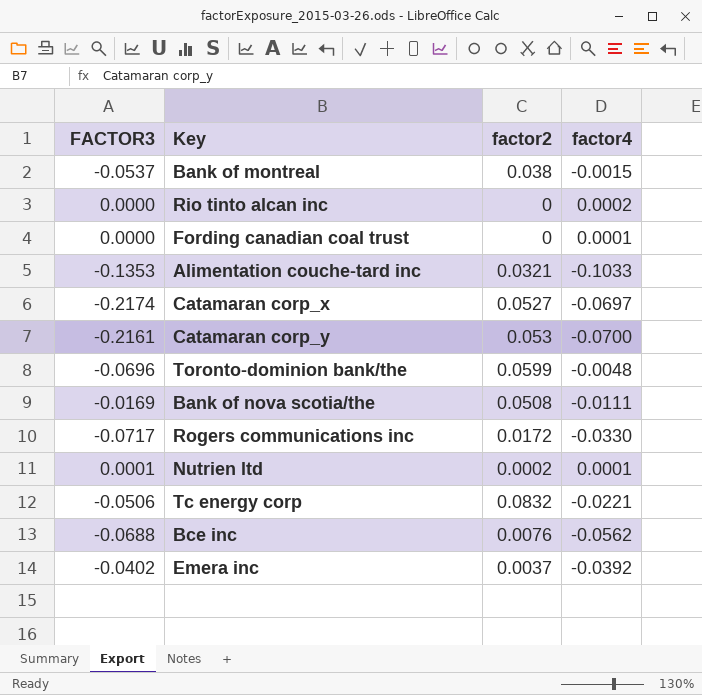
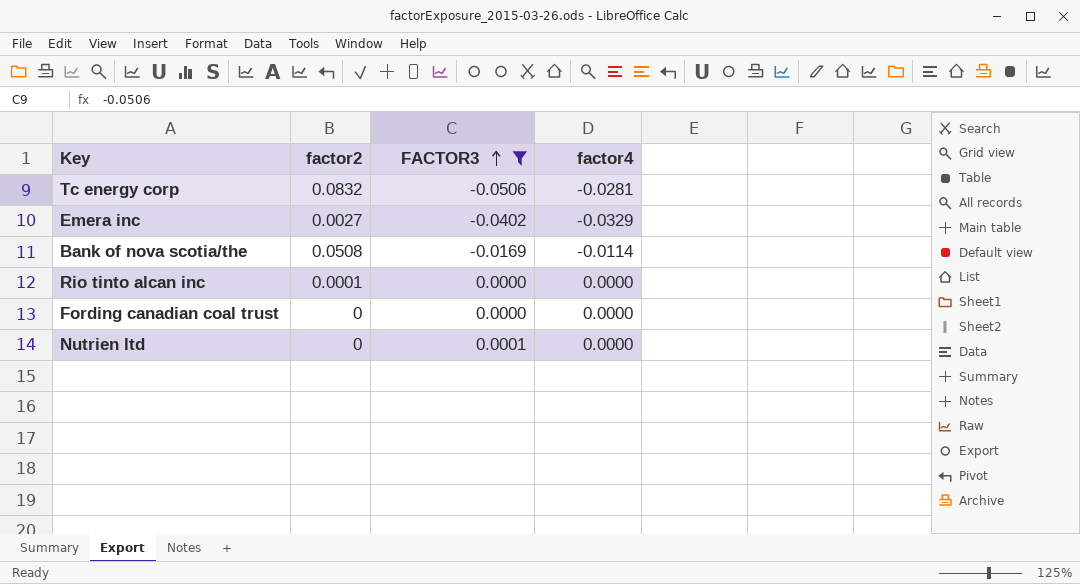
filter: none -> FACTOR3 >= -0.0506
row order: none -> FACTOR3 ascending
column FACTOR3 | position: 1 -> 3
Tc energy corp | factor4: -0.0221 -> -0.0281
Emera inc | factor2: 0.0037 -> 0.0027
Emera inc | factor4: -0.0392 -> -0.0329
Bank of nova scotia/the | factor4: -0.0111 -> -0.0114
Rio tinto alcan inc | factor2: 0 -> 0.0001
Rio tinto alcan inc | factor4: 0.0002 -> 0.0000
Fording canadian coal trust | factor4: 0.0001 -> 0.0000
Nutrien ltd | factor2: 0.0002 -> 0
Nutrien ltd | factor4: 0.0001 -> 0.0000

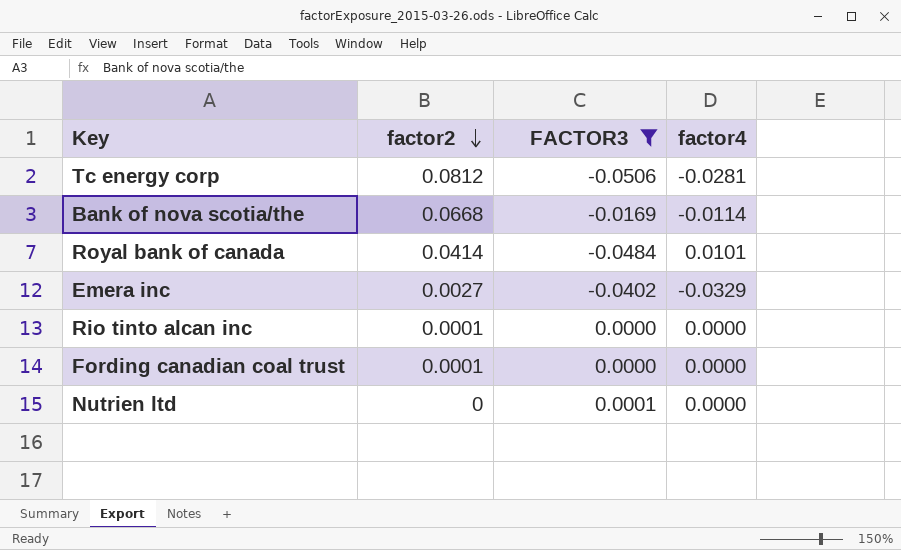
row order: FACTOR3 ascending -> factor2 descending
Tc energy corp | factor2: 0.0832 -> 0.0812
Bank of nova scotia/the | factor2: 0.0508 -> 0.0668
row Royal bank of canada: none -> 0.0414 | -0.0484 | 0.0101
Fording canadian coal trust | factor2: 0 -> 0.0001

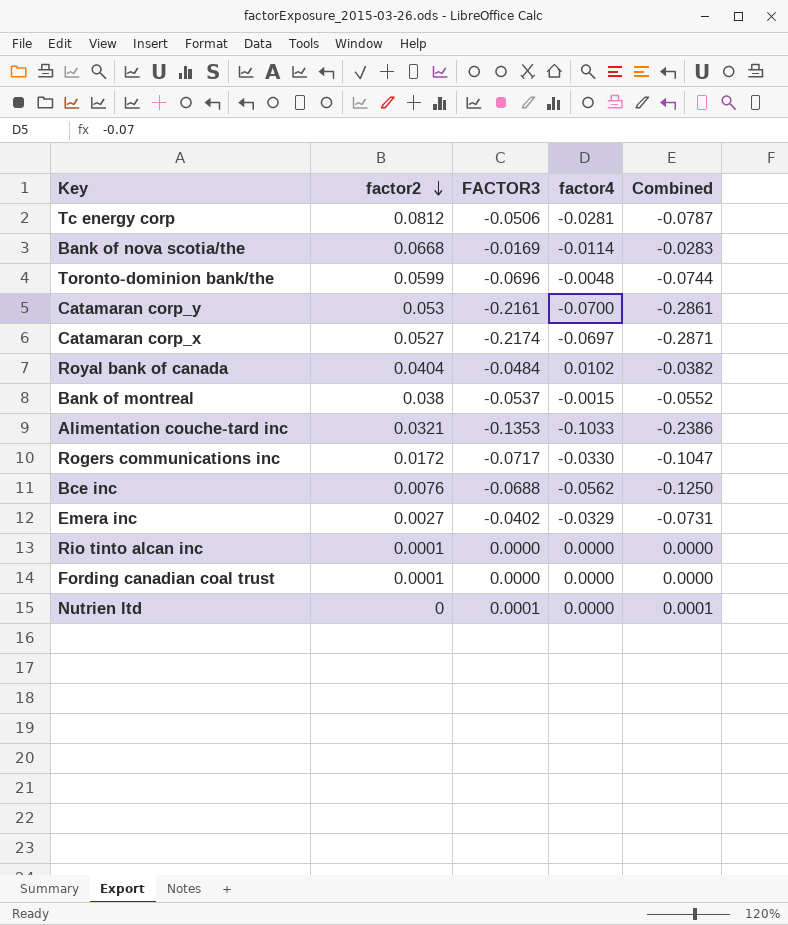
filter: FACTOR3 >= -0.0506 -> none
column Combined | formula: none -> [FACTOR3] + [factor4]
Royal bank of canada | factor2: 0.0414 -> 0.0404
Royal bank of canada | factor4: 0.0101 -> 0.0102

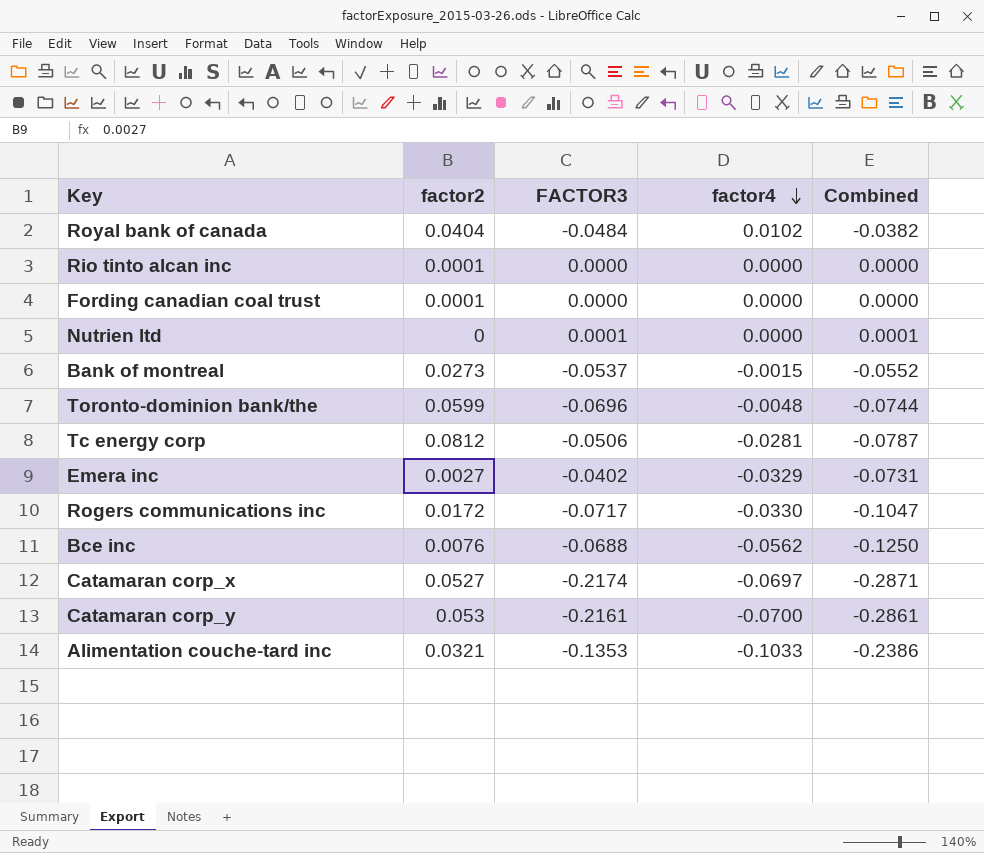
row order: factor2 descending -> factor4 descending
row Bank of nova scotia/the: 0.0668 | -0.0169 | -0.0114 | -0.0283 -> none
Bank of montreal | factor2: 0.038 -> 0.0273

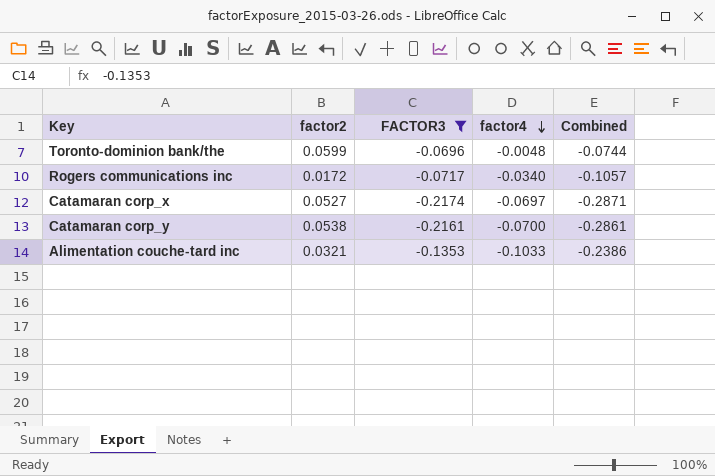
filter: none -> FACTOR3 <= -0.0696
Rogers communications inc | factor4: -0.0330 -> -0.0340
Rogers communications inc | Combined: -0.1047 -> -0.1057
Catamaran corp_y | factor2: 0.053 -> 0.0538

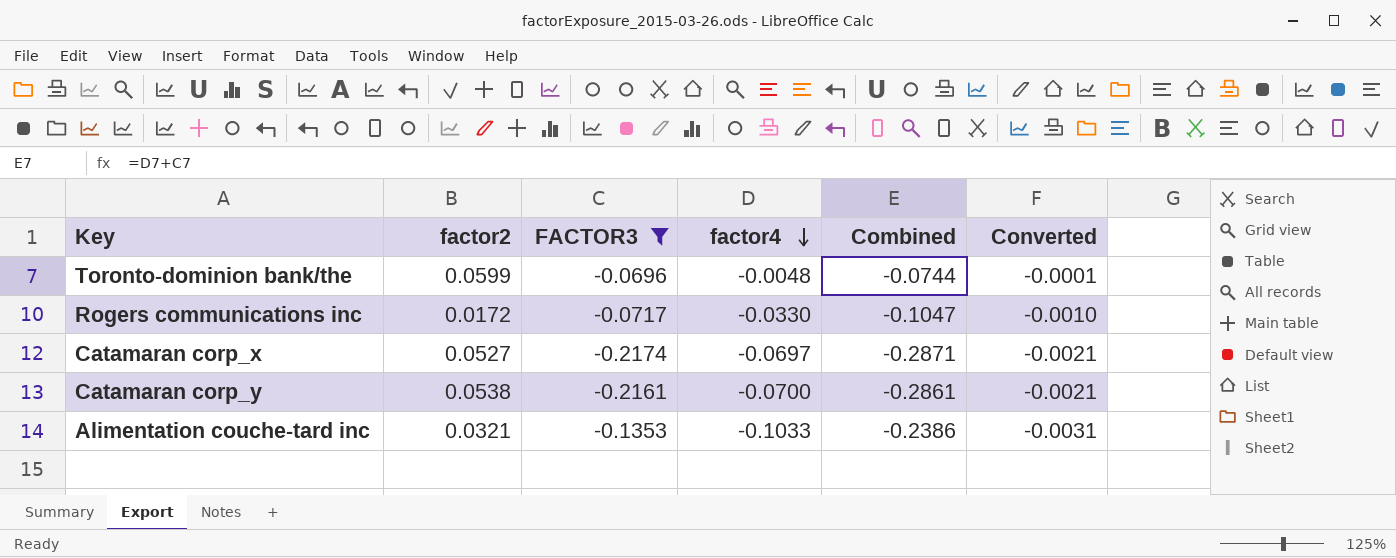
column Converted | formula: none -> [factor4] * 0.03
Rogers communications inc | factor4: -0.0340 -> -0.0330
Rogers communications inc | Combined: -0.1057 -> -0.1047

